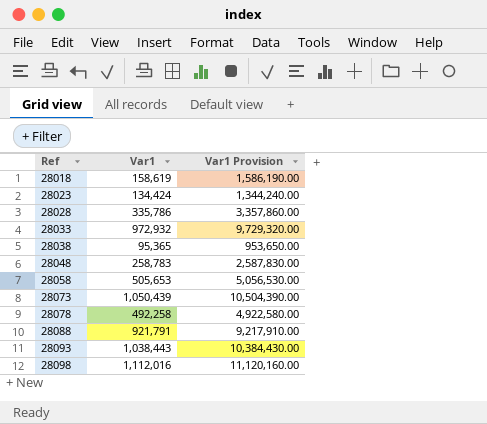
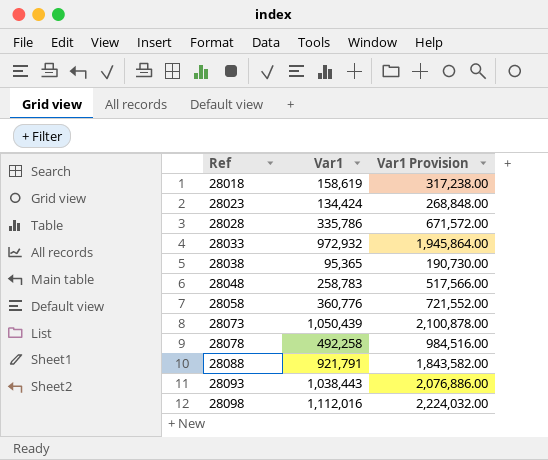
column Var1 Provision | formula: [Var1] * 10 -> [Var1] * 2
28058 | Var1: 505,653 -> 360,776

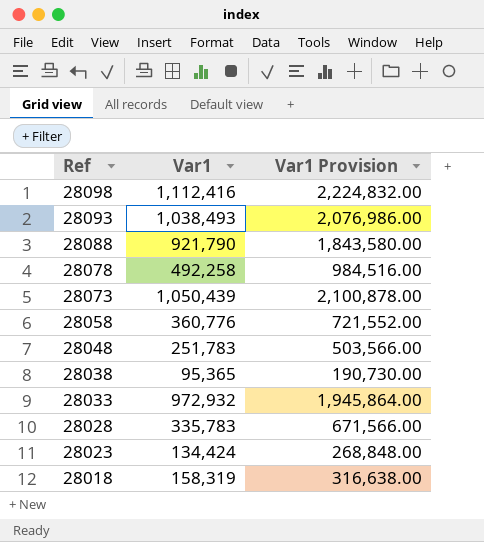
row order: Ref ascending -> Ref descending
28098 | Var1: 1,112,016 -> 1,112,416
28098 | Var1 Provision: 2,224,032.00 -> 2,224,832.00
28093 | Var1: 1,038,443 -> 1,038,493
28093 | Var1 Provision: 2,076,886.00 -> 2,076,986.00
28088 | Var1: 921,791 -> 921,790
28088 | Var1 Provision: 1,843,582.00 -> 1,843,580.00
28048 | Var1: 258,783 -> 251,783
28048 | Var1 Provision: 517,566.00 -> 503,566.00
28028 | Var1: 335,786 -> 335,783
28028 | Var1 Provision: 671,572.00 -> 671,566.00
28018 | Var1: 158,619 -> 158,319
28018 | Var1 Provision: 317,238.00 -> 316,638.00

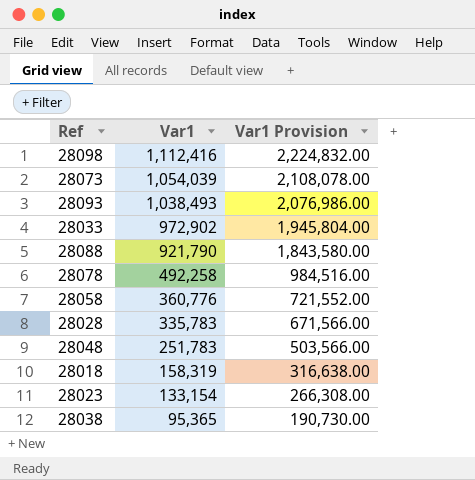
row order: Ref descending -> Var1 descending
28073 | Var1: 1,050,439 -> 1,054,039
28073 | Var1 Provision: 2,100,878.00 -> 2,108,078.00
28033 | Var1: 972,932 -> 972,902
28033 | Var1 Provision: 1,945,864.00 -> 1,945,804.00
28023 | Var1: 134,424 -> 133,154
28023 | Var1 Provision: 268,848.00 -> 266,308.00

